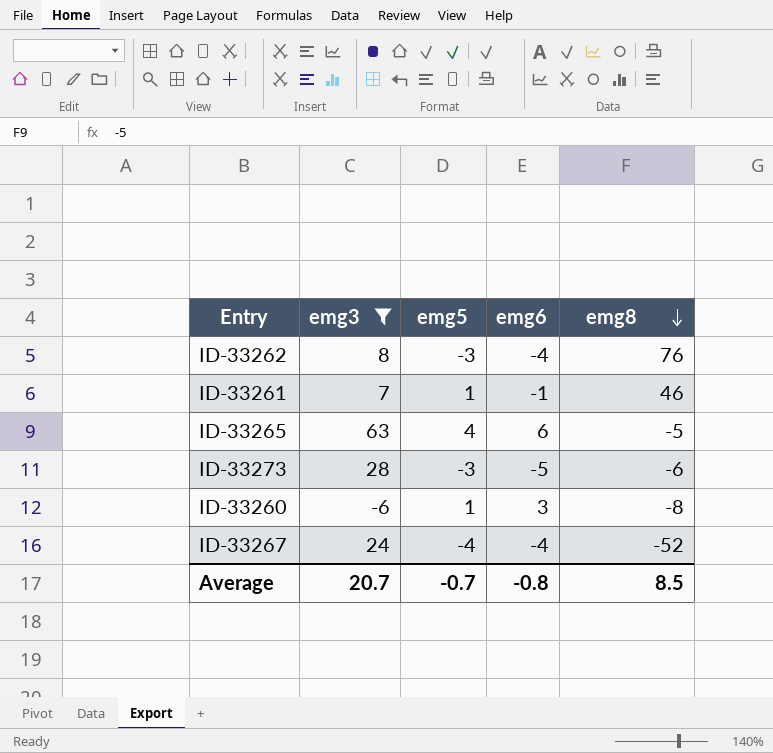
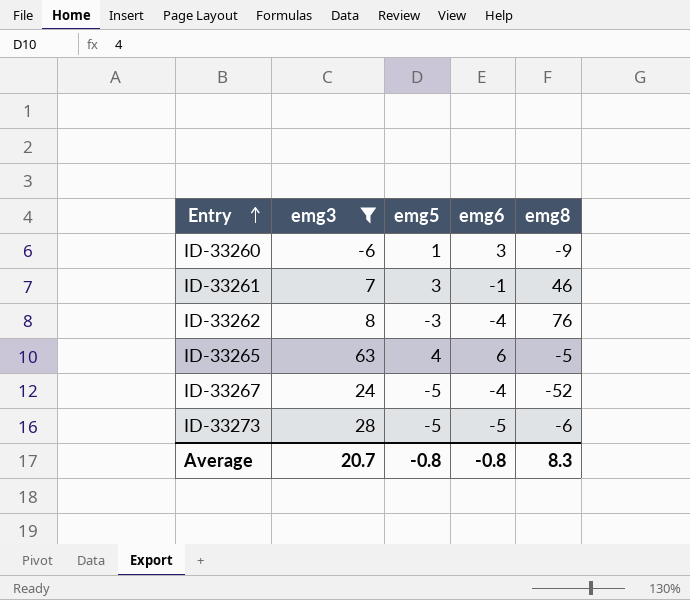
row order: emg8 descending -> Entry ascending
ID-33260 | emg8: -8 -> -9
ID-33261 | emg5: 1 -> 3
ID-33267 | emg5: -4 -> -5
ID-33273 | emg5: -3 -> -5
Average | emg5: -0.7 -> -0.8
Average | emg8: 8.5 -> 8.3

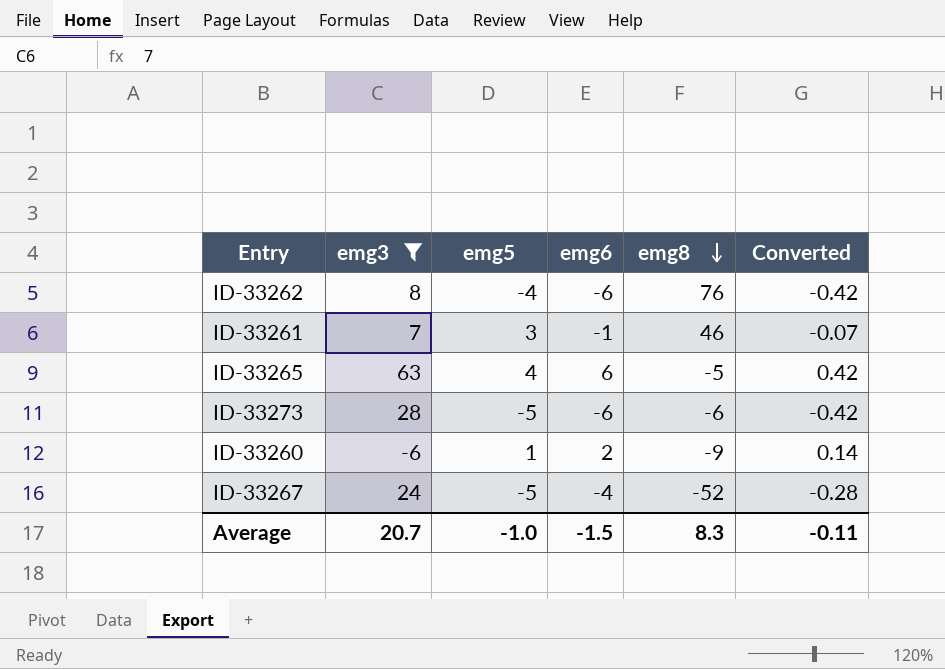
row order: Entry ascending -> emg8 descending
column Converted | formula: none -> [emg6] * 0.07
ID-33262 | emg5: -3 -> -4
ID-33262 | emg6: -4 -> -6
ID-33273 | emg6: -5 -> -6
ID-33260 | emg6: 3 -> 2
Average | emg5: -0.8 -> -1.0
Average | emg6: -0.8 -> -1.5

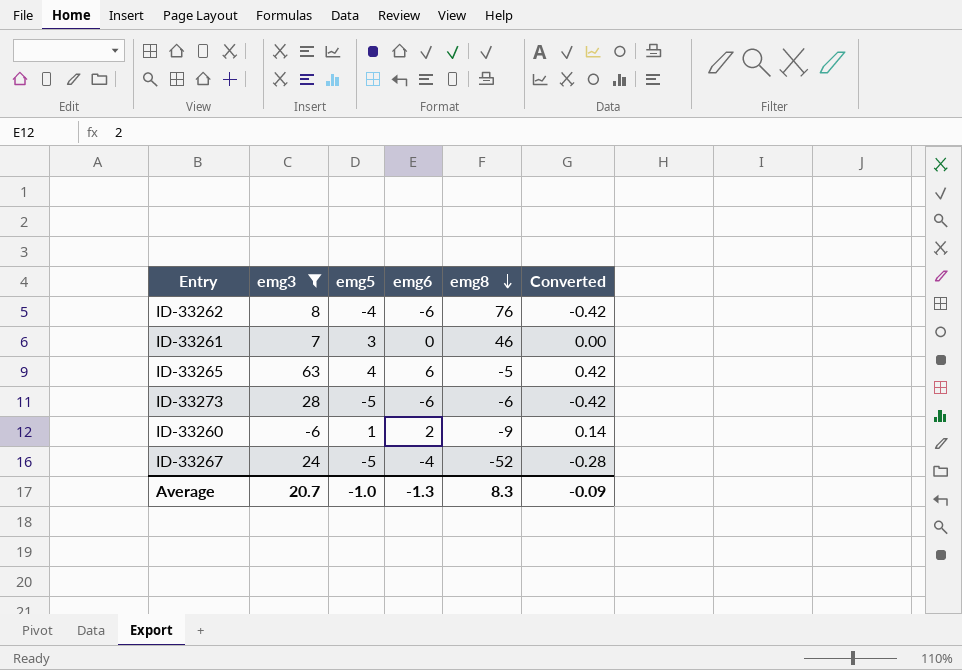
ID-33261 | emg6: -1 -> 0
ID-33261 | Converted: -0.07 -> 0.00
Average | emg6: -1.5 -> -1.3
Average | Converted: -0.11 -> -0.09

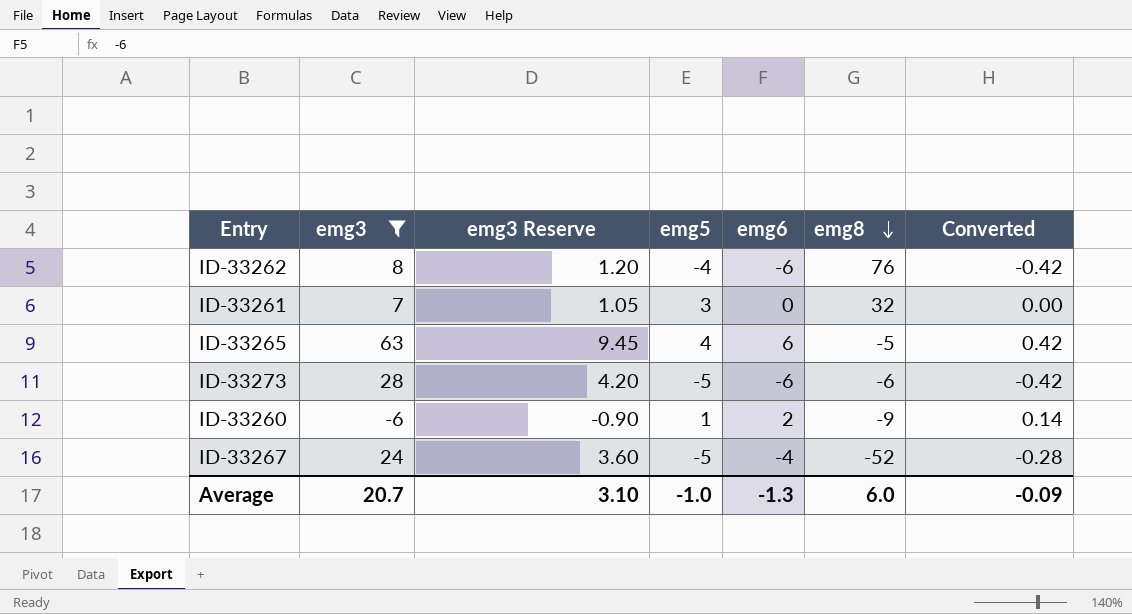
column emg3 Reserve | formula: none -> [emg3] * 0.15
ID-33261 | emg8: 46 -> 32
Average | emg8: 8.3 -> 6.0

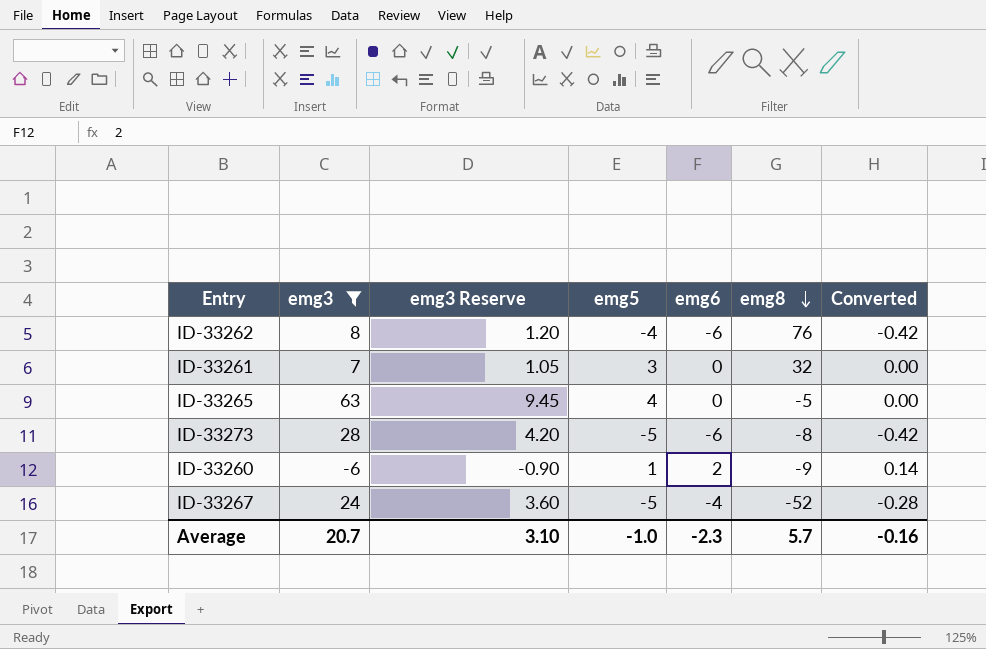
ID-33265 | emg6: 6 -> 0
ID-33265 | Converted: 0.42 -> 0.00
ID-33273 | emg8: -6 -> -8
Average | emg6: -1.3 -> -2.3
Average | emg8: 6.0 -> 5.7
Average | Converted: -0.09 -> -0.16

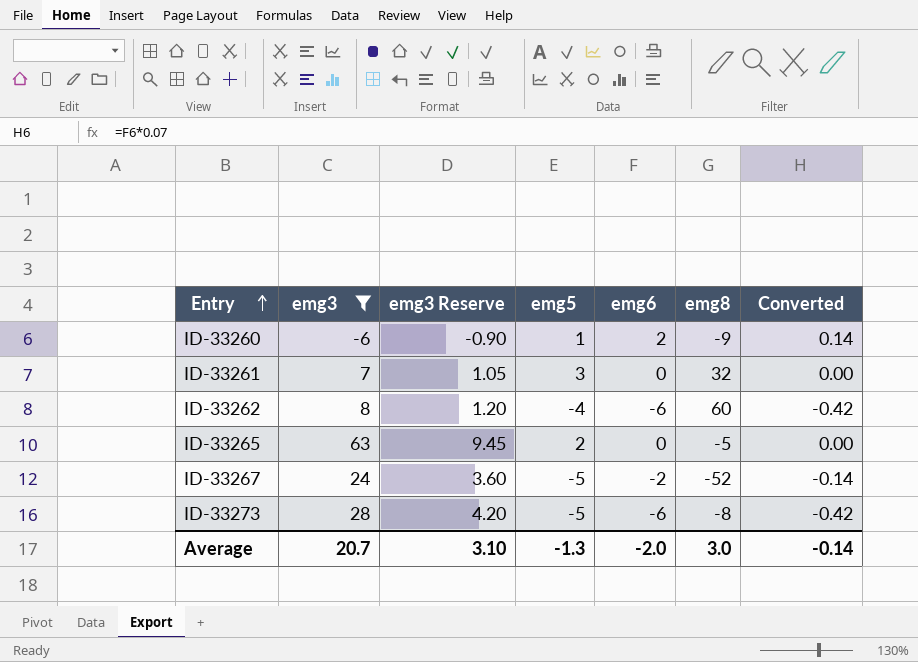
row order: emg8 descending -> Entry ascending
ID-33262 | emg8: 76 -> 60
ID-33265 | emg5: 4 -> 2
ID-33267 | emg6: -4 -> -2
ID-33267 | Converted: -0.28 -> -0.14
Average | emg5: -1.0 -> -1.3
Average | emg6: -2.3 -> -2.0
Average | emg8: 5.7 -> 3.0
Average | Converted: -0.16 -> -0.14

